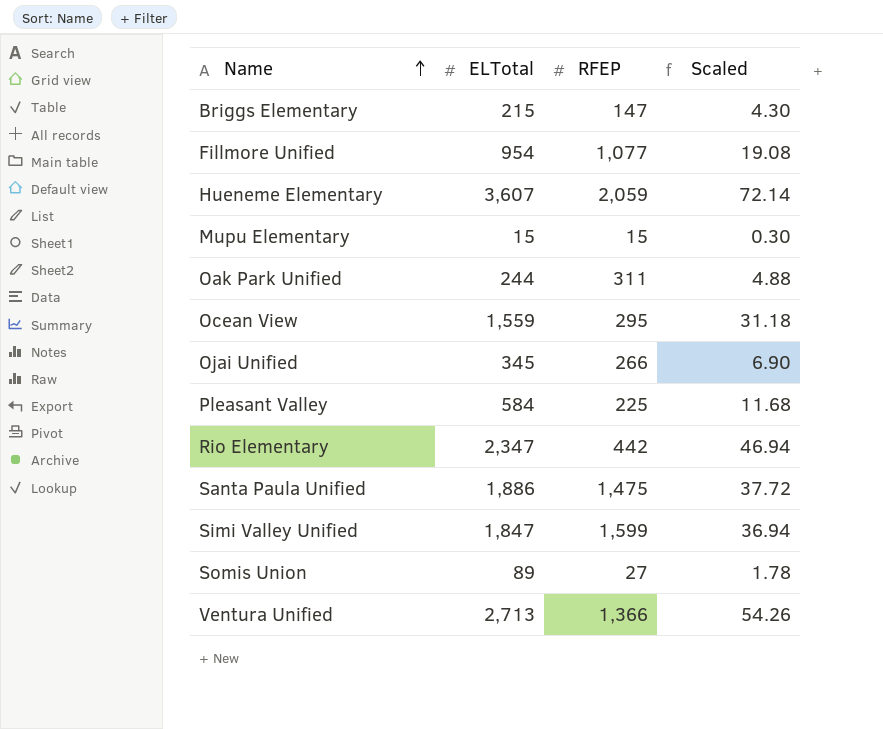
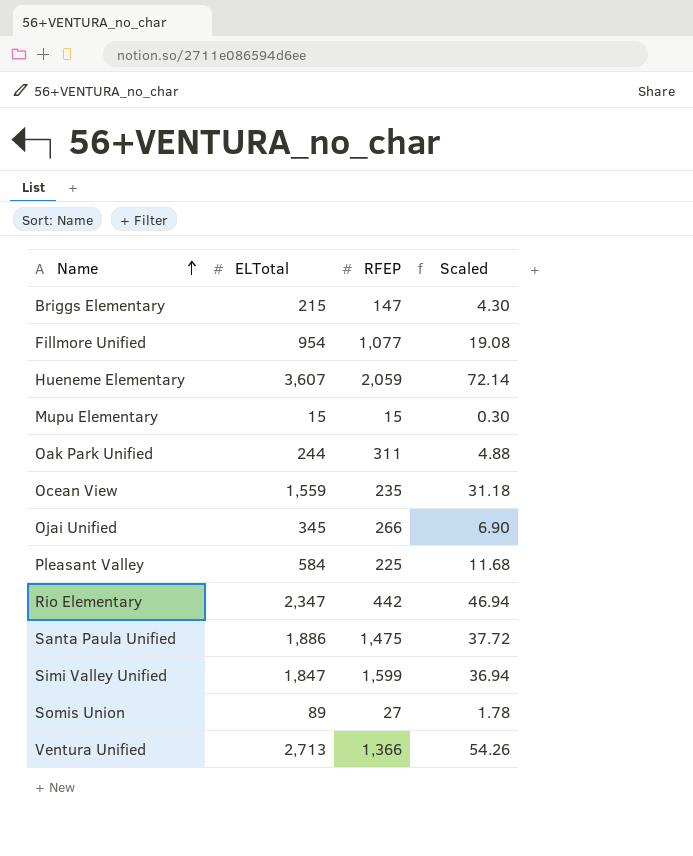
Ocean View | RFEP: 295 -> 235

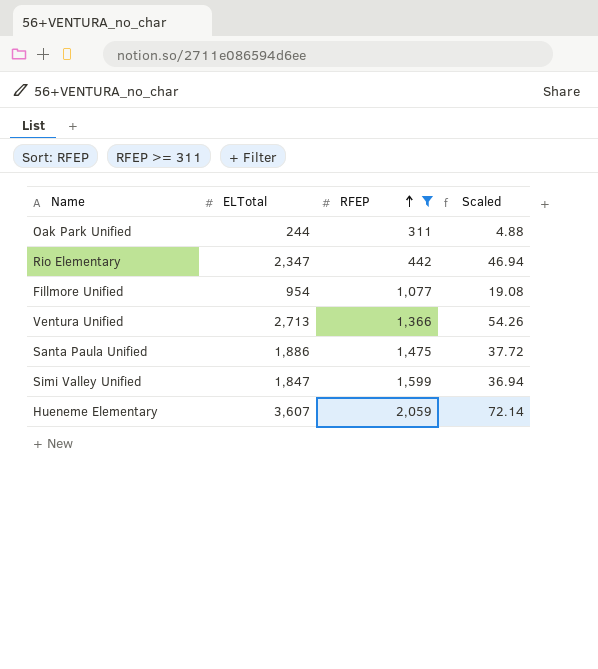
filter: none -> RFEP >= 311
row order: Name ascending -> RFEP ascending

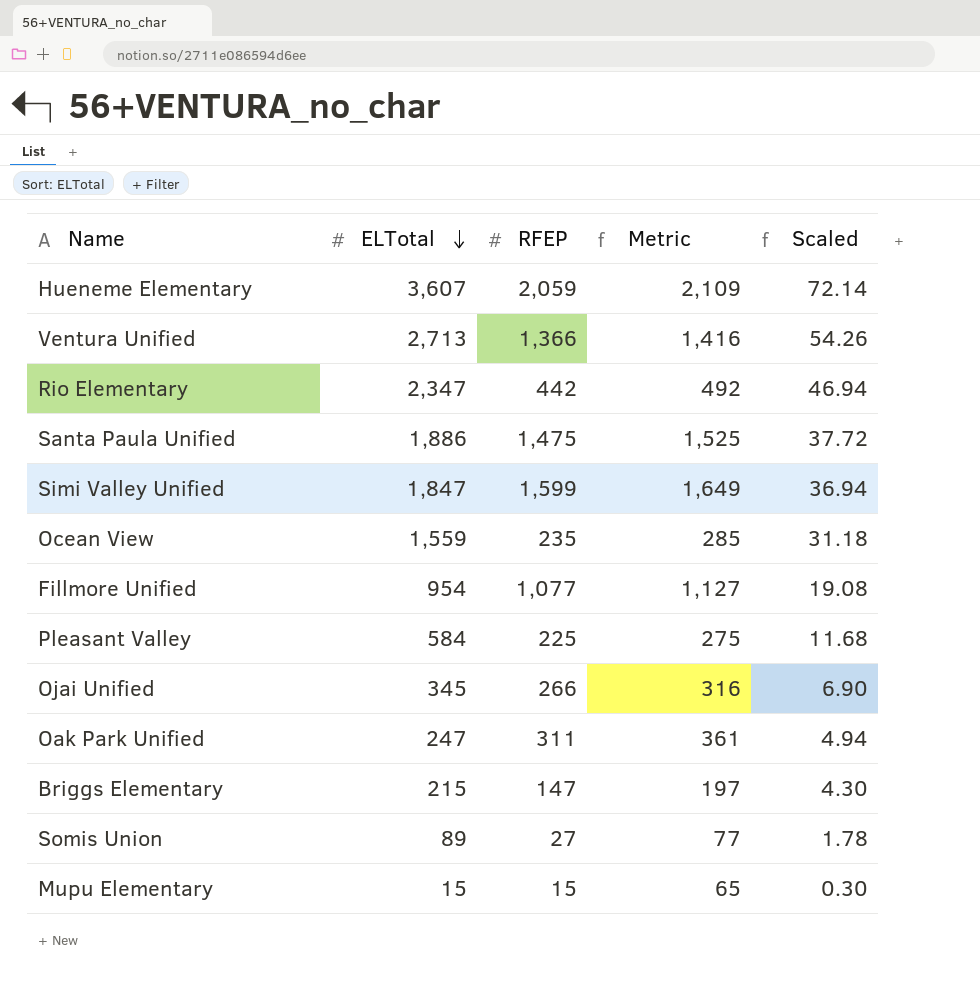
filter: RFEP >= 311 -> none
row order: RFEP ascending -> ELTotal descending
column Metric | formula: none -> [RFEP] + 50
Oak Park Unified | ELTotal: 244 -> 247
Oak Park Unified | Scaled: 4.88 -> 4.94

